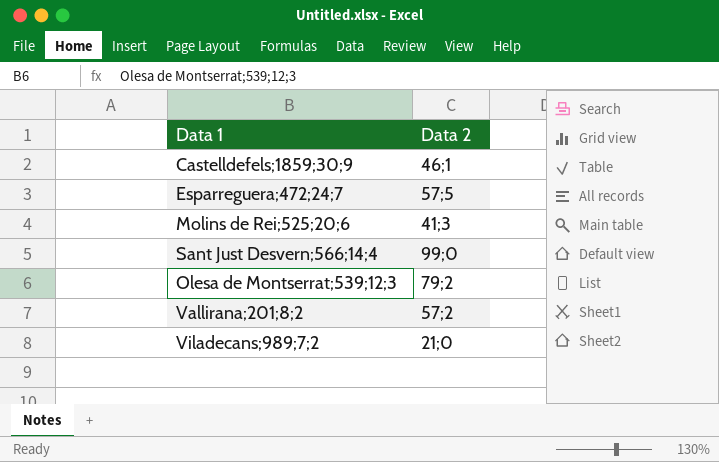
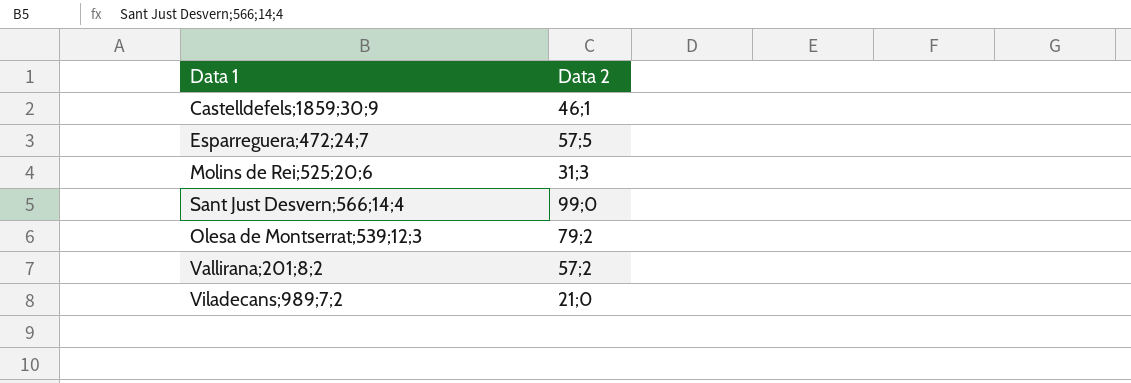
Molins de Rei;525;20;6 | Data 2: 41;3 -> 31;3

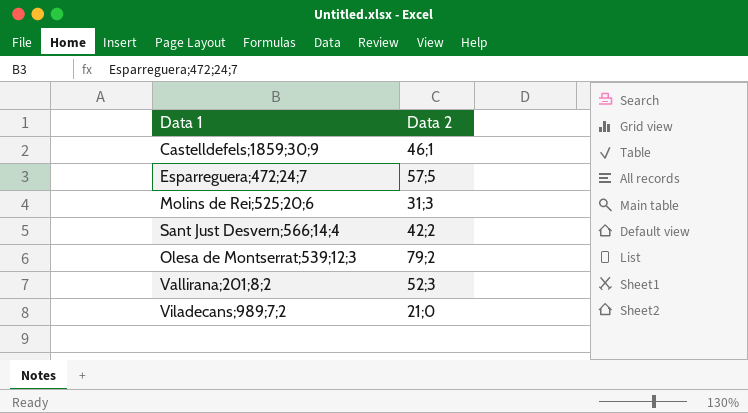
Sant Just Desvern;566;14;4 | Data 2: 99;0 -> 42;2
Vallirana;201;8;2 | Data 2: 57;2 -> 52;3

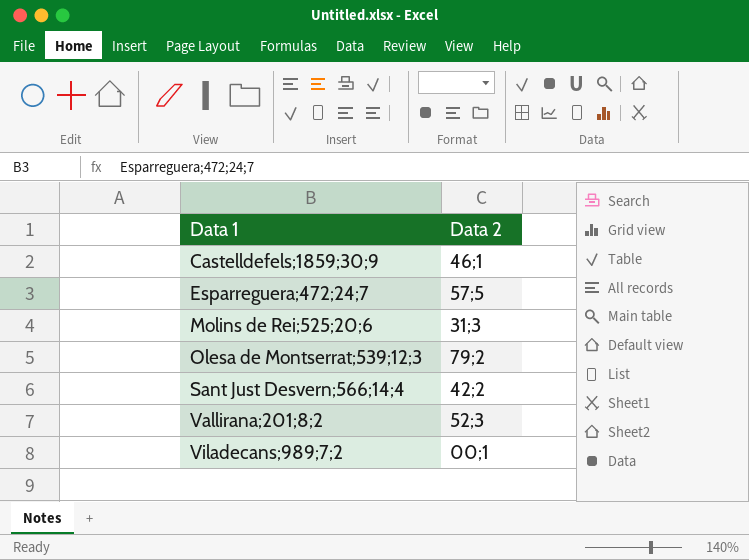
row order: none -> Data 1 ascending
Viladecans;989;7;2 | Data 2: 21;0 -> 00;1

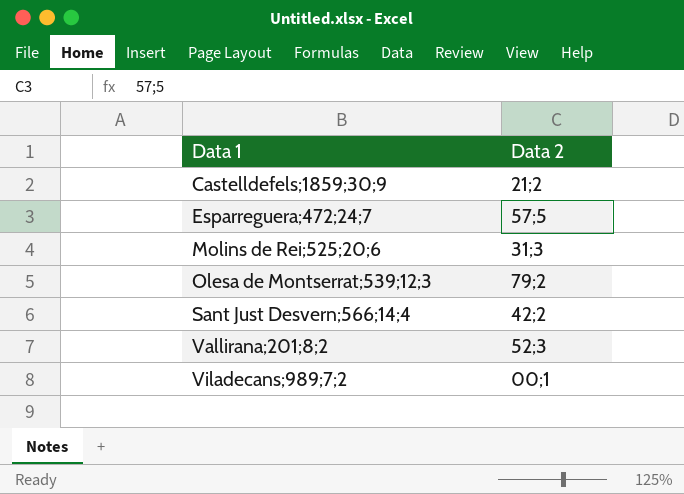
Castelldefels;1859;30;9 | Data 2: 46;1 -> 21;2

